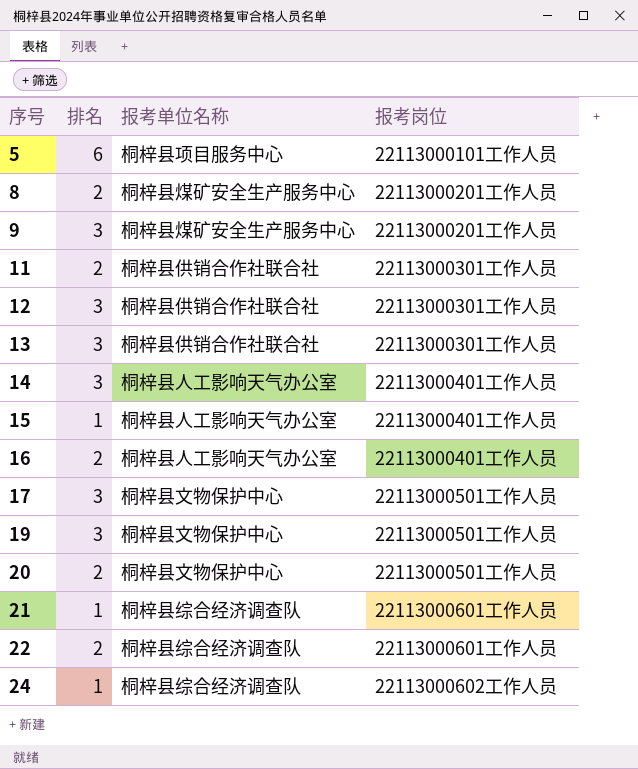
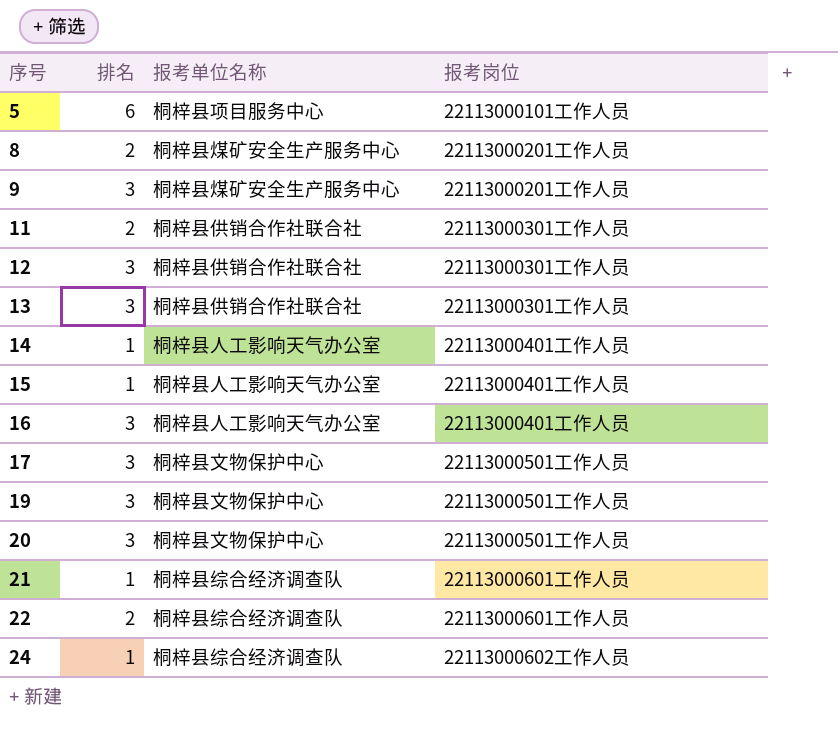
14 | 排名: 3 -> 1
16 | 排名: 2 -> 3
20 | 排名: 2 -> 3

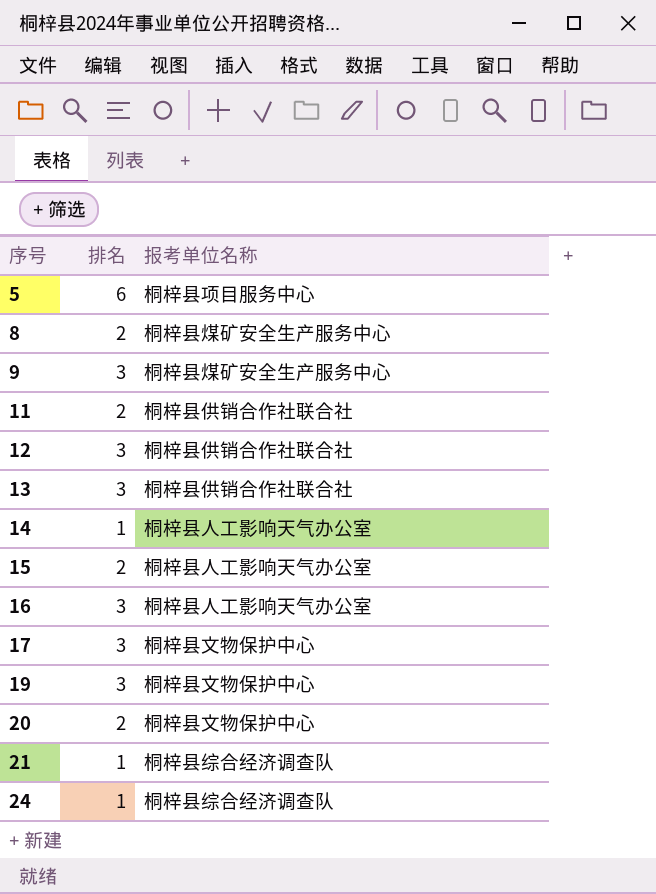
column 报考岗位 | position: 4 -> none
row 22: 2 | 桐梓县综合经济调查队 | 22113000601工作人员 -> none
15 | 排名: 1 -> 2
20 | 排名: 3 -> 2

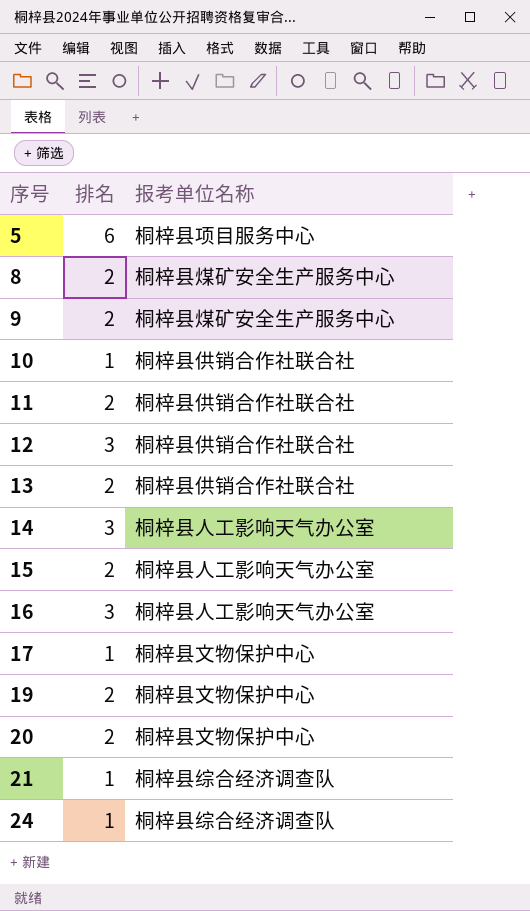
9 | 排名: 3 -> 2
row 10: none -> 1 | 桐梓县供销合作社联合社
13 | 排名: 3 -> 2
14 | 排名: 1 -> 3
17 | 排名: 3 -> 1
19 | 排名: 3 -> 2

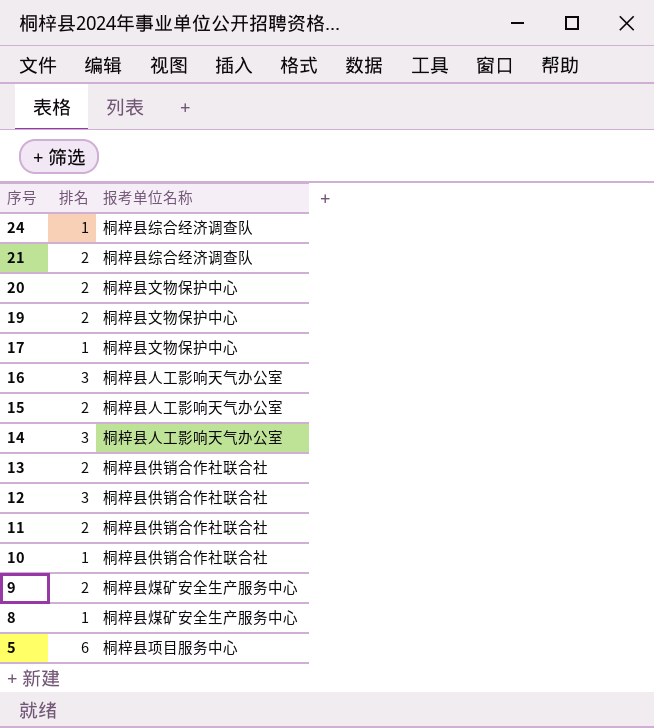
row order: 序号 ascending -> 序号 descending
21 | 排名: 1 -> 2
8 | 排名: 2 -> 1

